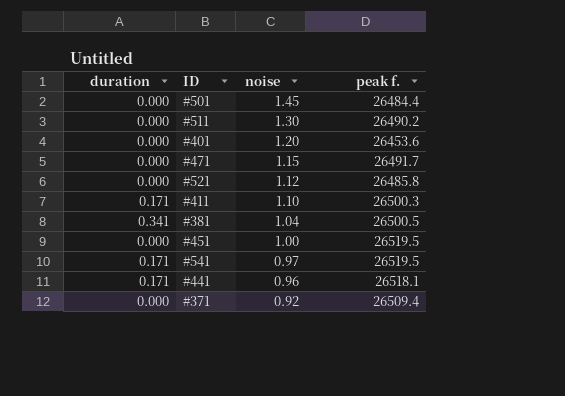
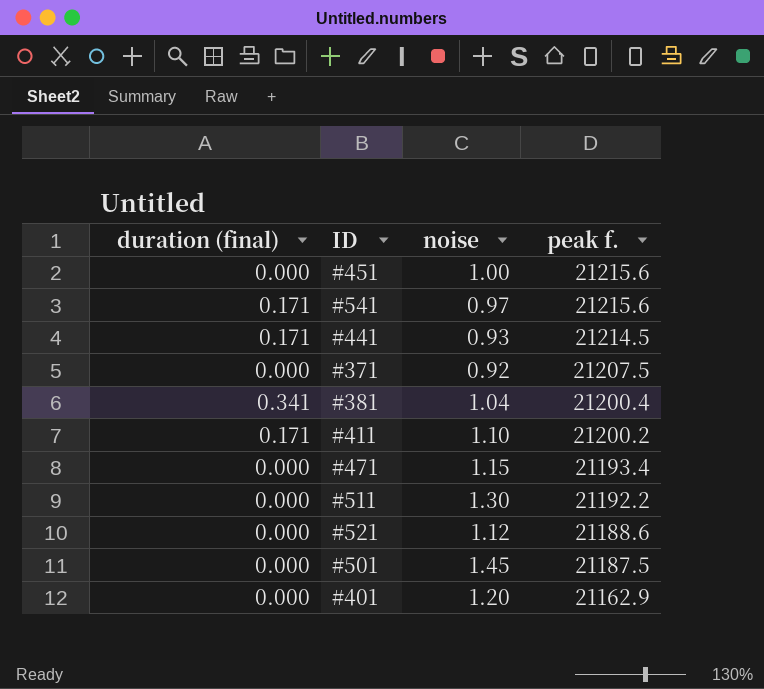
row order: noise descending -> peak f. descending
column name: duration -> duration (final)
#451 | peak f.: 26519.5 -> 21215.6
#541 | peak f.: 26519.5 -> 21215.6
#441 | noise: 0.96 -> 0.93
#441 | peak f.: 26518.1 -> 21214.5
#371 | peak f.: 26509.4 -> 21207.5
#381 | peak f.: 26500.5 -> 21200.4
#411 | peak f.: 26500.3 -> 21200.2
#471 | peak f.: 26491.7 -> 21193.4
#511 | peak f.: 26490.2 -> 21192.2
#521 | peak f.: 26485.8 -> 21188.6
#501 | peak f.: 26484.4 -> 21187.5
#401 | peak f.: 26453.6 -> 21162.9

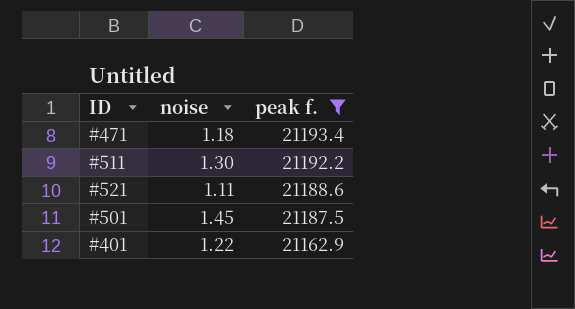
filter: none -> peak f. <= 21193.4
column duration (final) | position: 1 -> none
#471 | noise: 1.15 -> 1.18
#521 | noise: 1.12 -> 1.11
#401 | noise: 1.20 -> 1.22

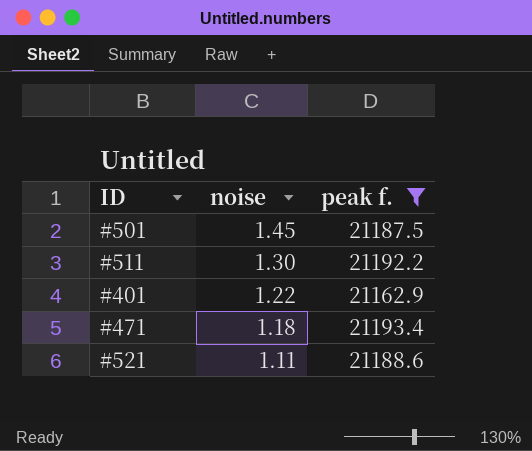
row order: peak f. descending -> noise descending

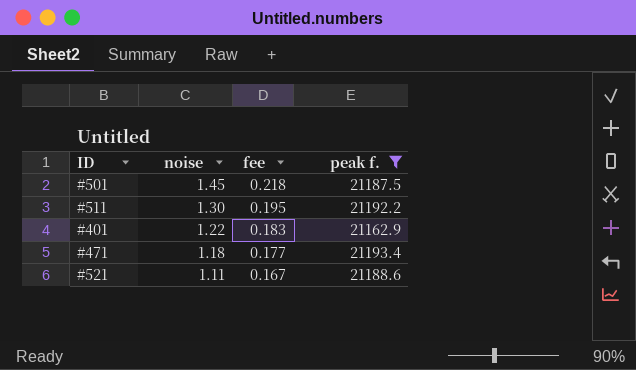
column fee | formula: none -> [noise] * 0.15

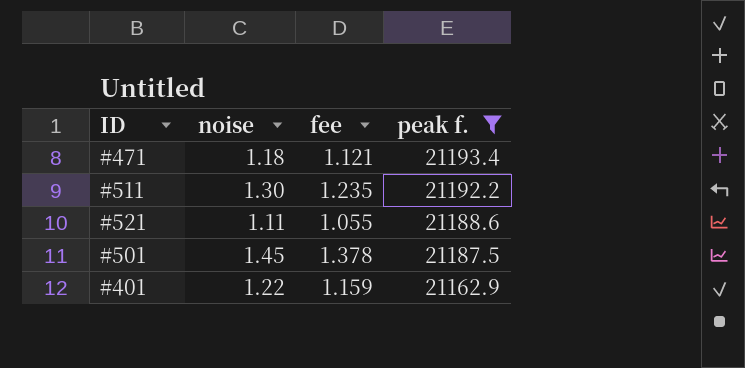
row order: noise descending -> peak f. descending
column fee | formula: [noise] * 0.15 -> [noise] * 0.95

